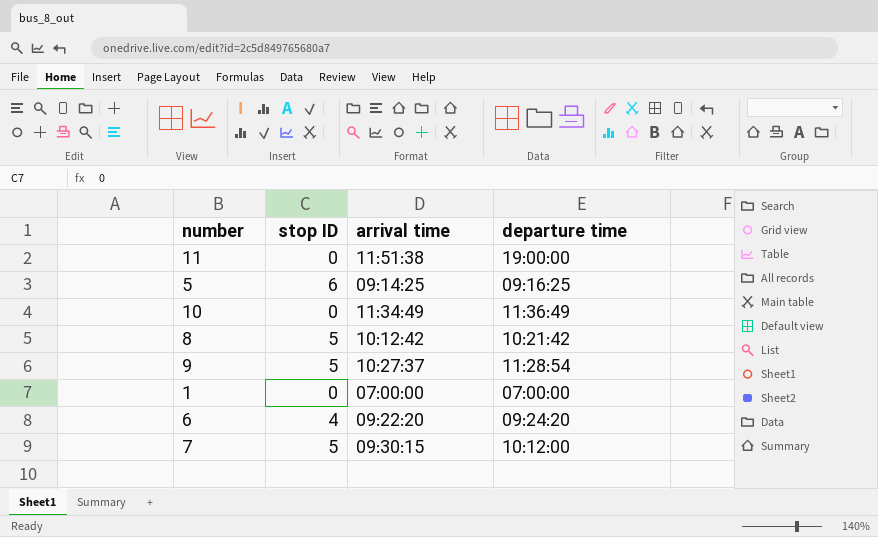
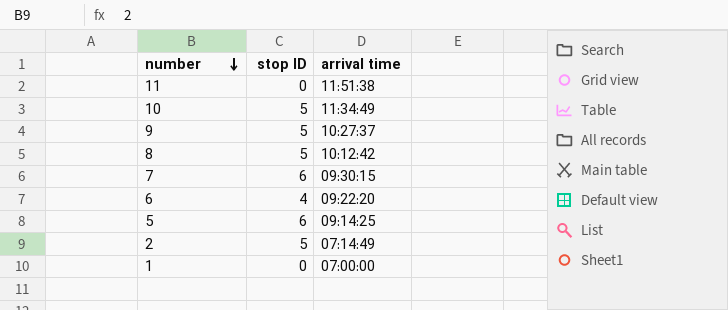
row order: none -> number descending
column departure time | position: 4 -> none
10 | stop ID: 0 -> 5
7 | stop ID: 5 -> 6
row 2: none -> 5 | 07:14:49

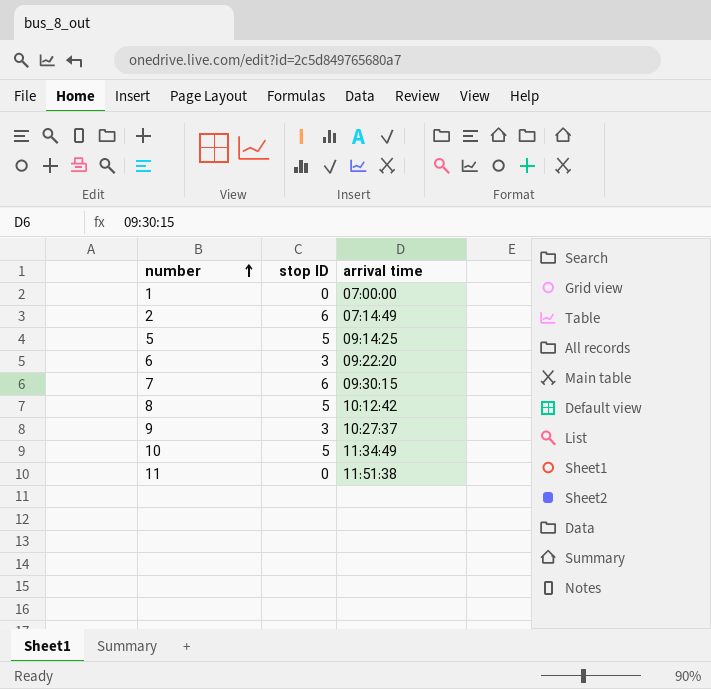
row order: number descending -> number ascending
2 | stop ID: 5 -> 6
5 | stop ID: 6 -> 5
6 | stop ID: 4 -> 3
9 | stop ID: 5 -> 3

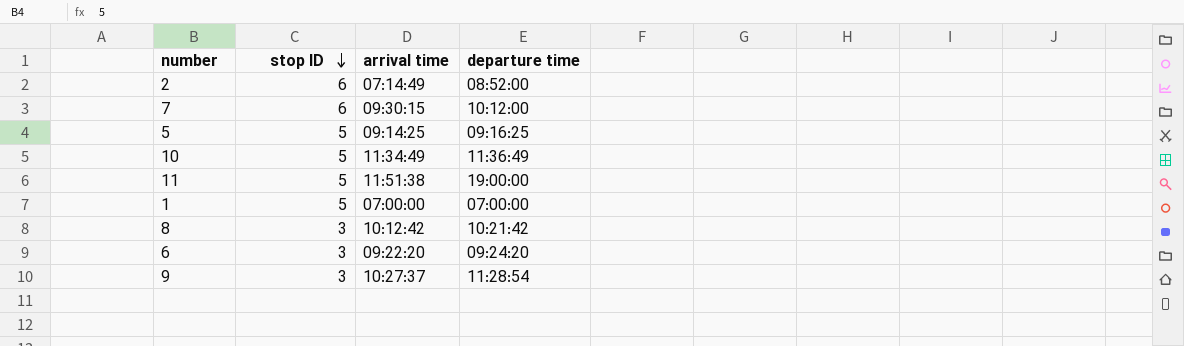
row order: number ascending -> stop ID descending
column departure time | position: none -> 4
11 | stop ID: 0 -> 5
1 | stop ID: 0 -> 5
8 | stop ID: 5 -> 3

